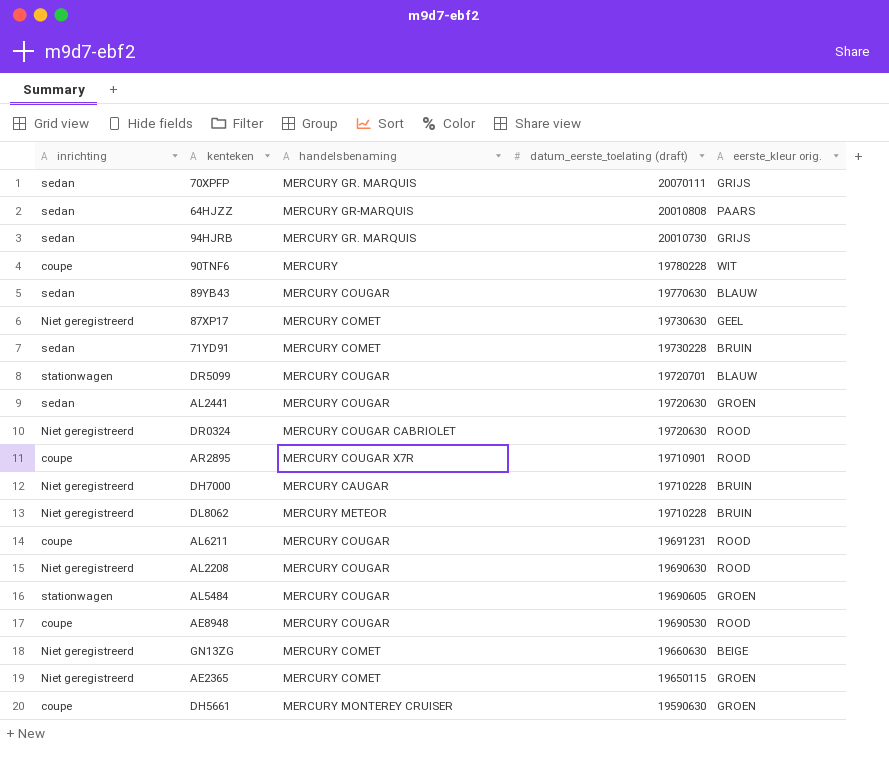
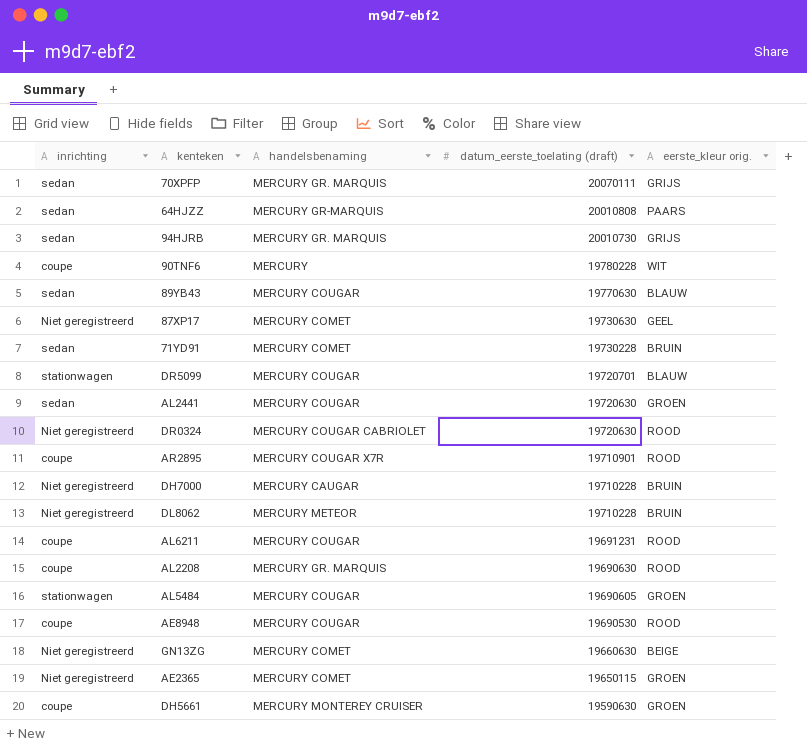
AL2208 | inrichting: Niet geregistreerd -> coupe
AL2208 | handelsbenaming: MERCURY COUGAR -> MERCURY GR. MARQUIS

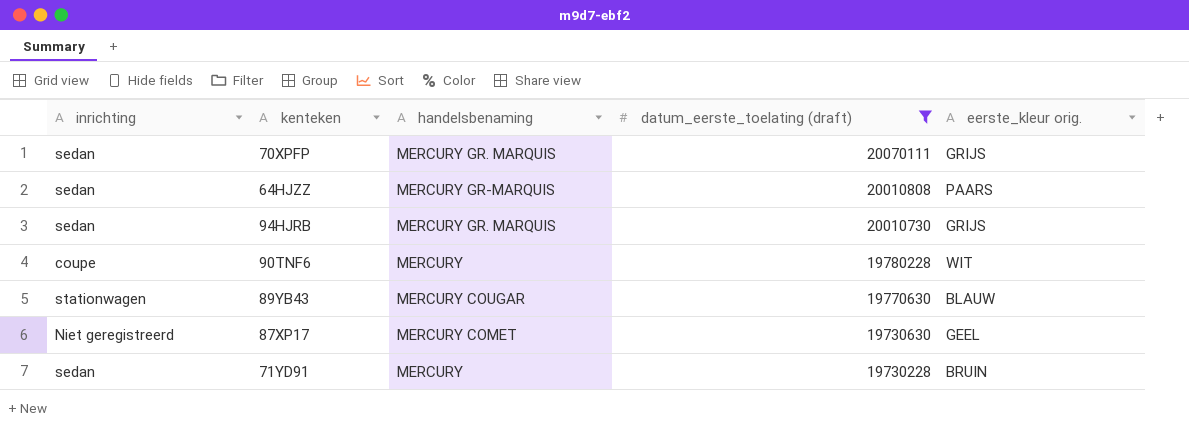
filter: none -> datum_eerste_toelating (draft) >= 19730228
89YB43 | inrichting: sedan -> stationwagen
71YD91 | handelsbenaming: MERCURY COMET -> MERCURY

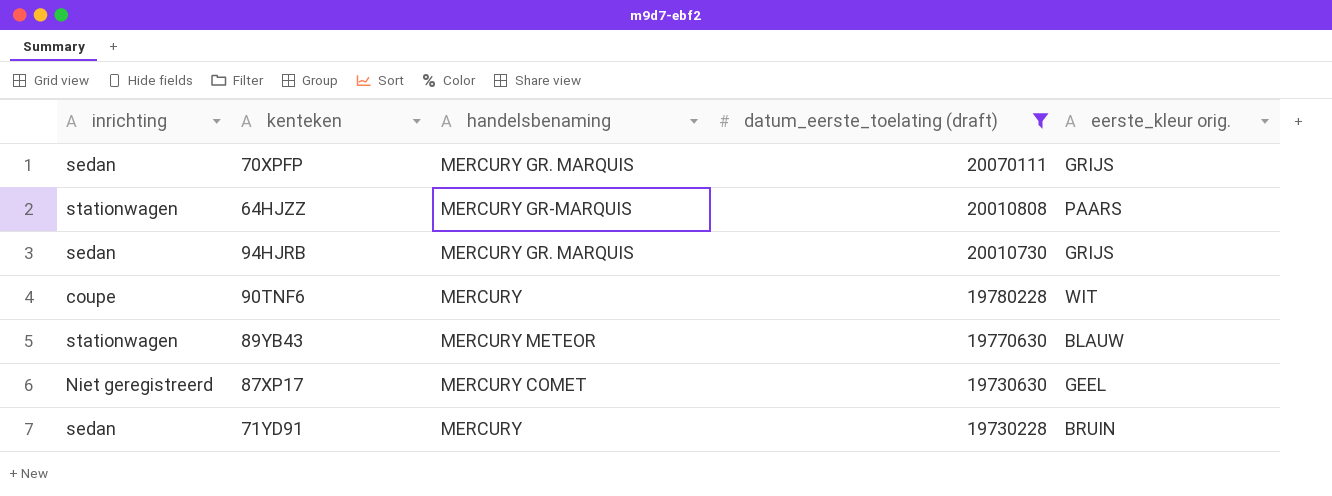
64HJZZ | inrichting: sedan -> stationwagen
89YB43 | handelsbenaming: MERCURY COUGAR -> MERCURY METEOR

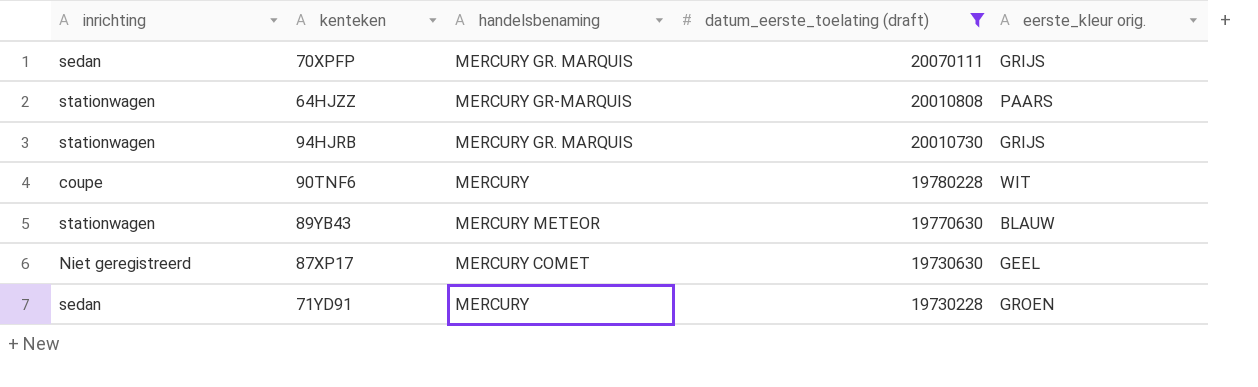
94HJRB | inrichting: sedan -> stationwagen
71YD91 | eerste_kleur orig.: BRUIN -> GROEN

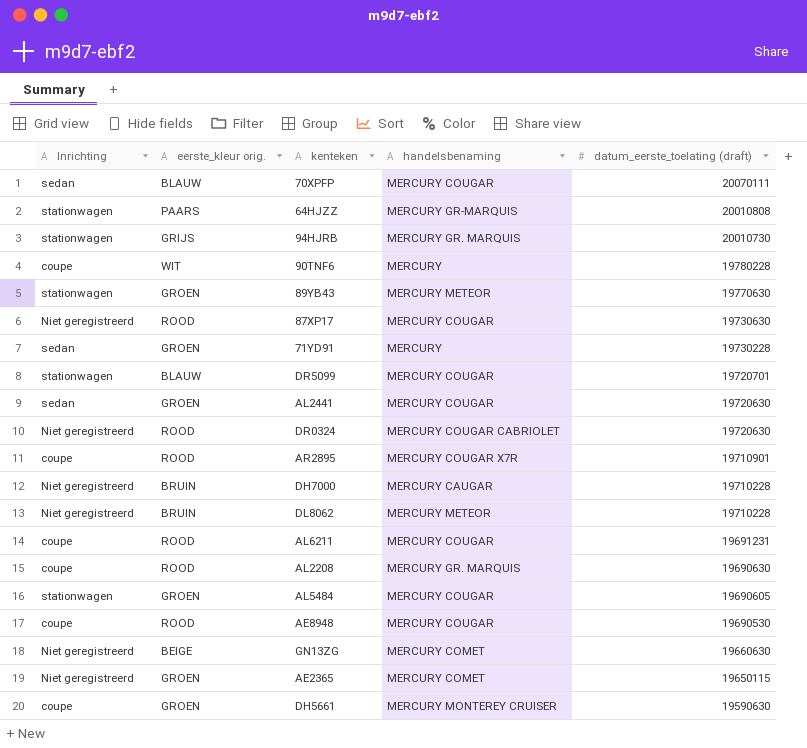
filter: datum_eerste_toelating (draft) >= 19730228 -> none
column name: inrichting -> Inrichting
column eerste_kleur orig. | position: 5 -> 2
70XPFP | eerste_kleur orig.: GRIJS -> BLAUW
70XPFP | handelsbenaming: MERCURY GR. MARQUIS -> MERCURY COUGAR
89YB43 | eerste_kleur orig.: BLAUW -> GROEN
87XP17 | eerste_kleur orig.: GEEL -> ROOD
87XP17 | handelsbenaming: MERCURY COMET -> MERCURY COUGAR

